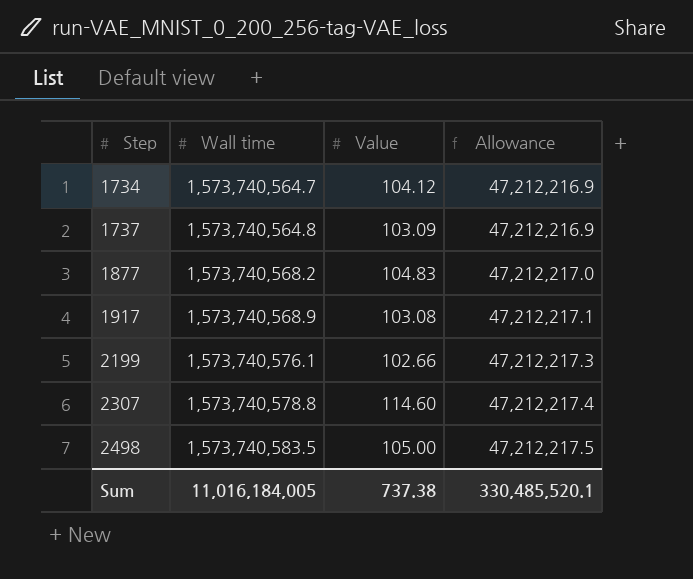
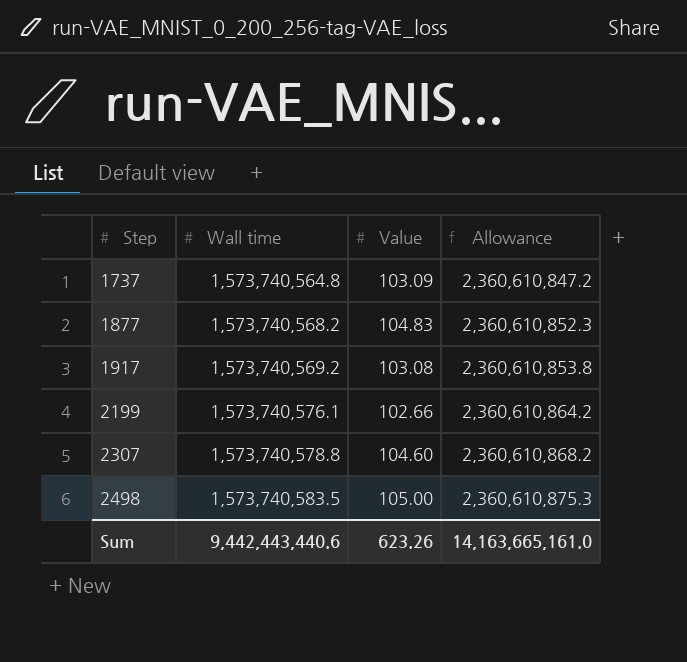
column Allowance | formula: [Wall time] * 0.03 -> [Wall time] * 1.5
row 1734: 1,573,740,564.7 | 104.12 | 47,212,216.9 -> none
1917 | Wall time: 1,573,740,568.9 -> 1,573,740,569.2
2307 | Value: 114.60 -> 104.60
Sum | Wall time: 11,016,184,005 -> 9,442,443,440.6
Sum | Value: 737.38 -> 623.26
Sum | Allowance: 330,485,520.1 -> 14,163,665,161.0

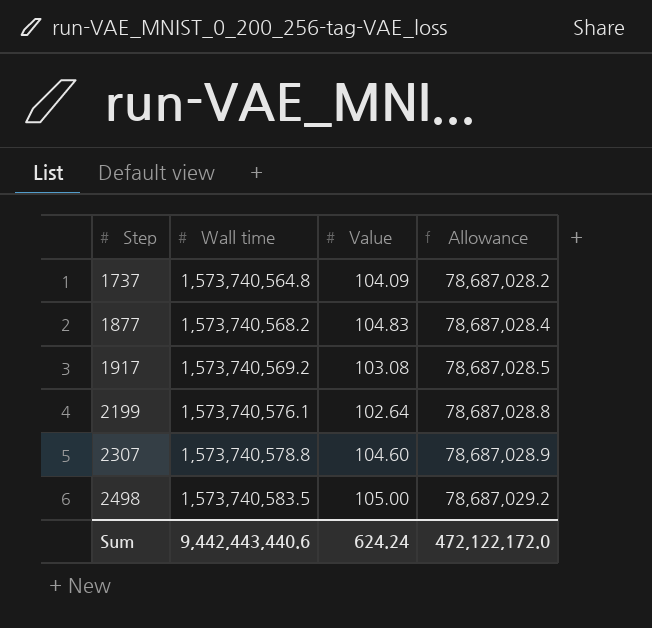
column Allowance | formula: [Wall time] * 1.5 -> [Wall time] * 0.05
1737 | Value: 103.09 -> 104.09
2199 | Value: 102.66 -> 102.64
Sum | Value: 623.26 -> 624.24
Sum | Allowance: 14,163,665,161.0 -> 472,122,172.0

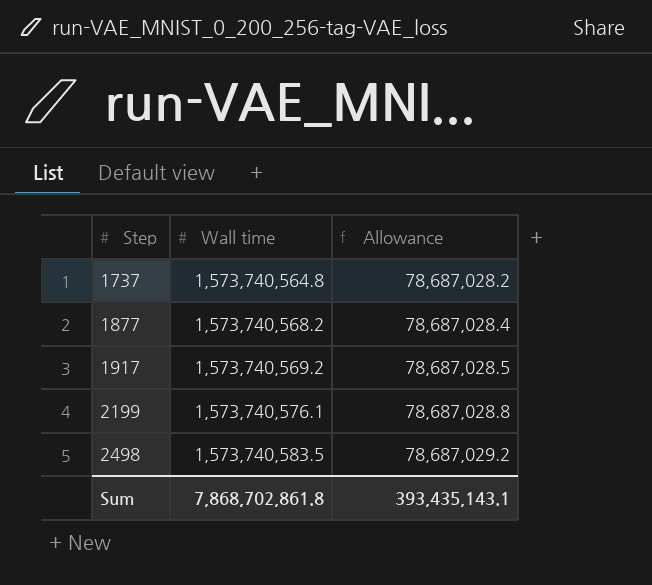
column Value | position: 3 -> none
row 2307: 1,573,740,578.8 | 104.60 | 78,687,028.9 -> none
Sum | Wall time: 9,442,443,440.6 -> 7,868,702,861.8
Sum | Allowance: 472,122,172.0 -> 393,435,143.1

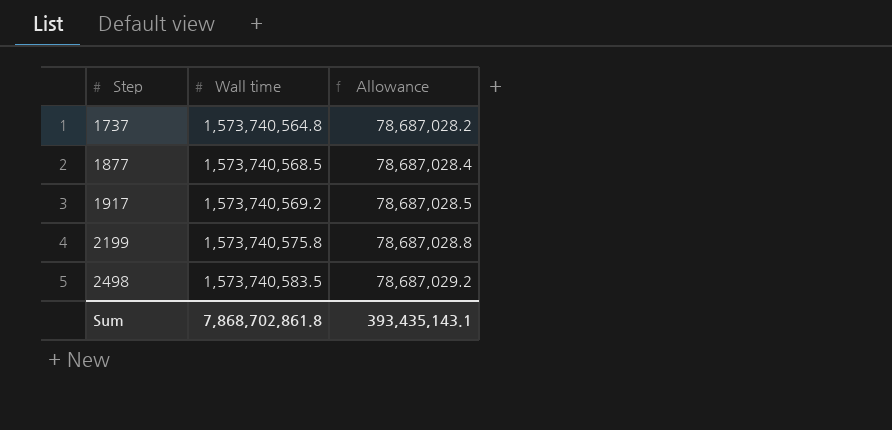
1877 | Wall time: 1,573,740,568.2 -> 1,573,740,568.5
2199 | Wall time: 1,573,740,576.1 -> 1,573,740,575.8

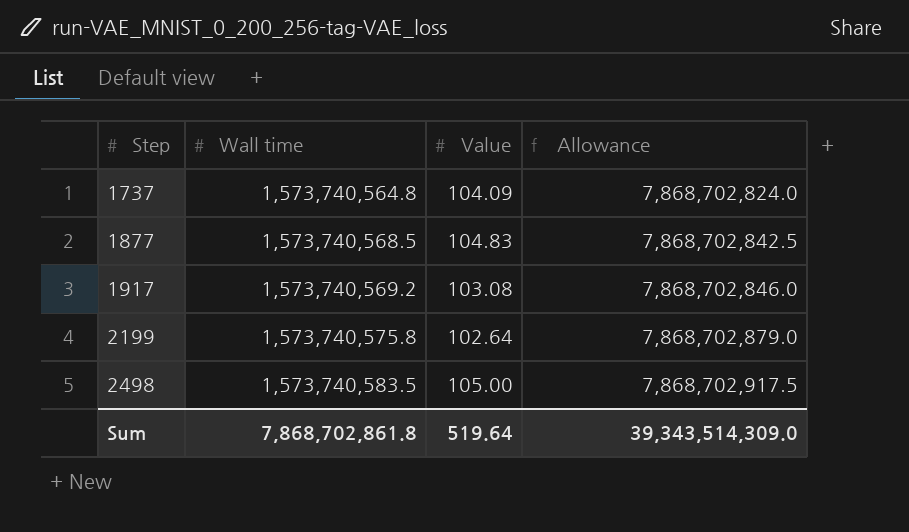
column Value | position: none -> 3
column Allowance | formula: [Wall time] * 0.05 -> [Wall time] * 5
Sum | Allowance: 393,435,143.1 -> 39,343,514,309.0

